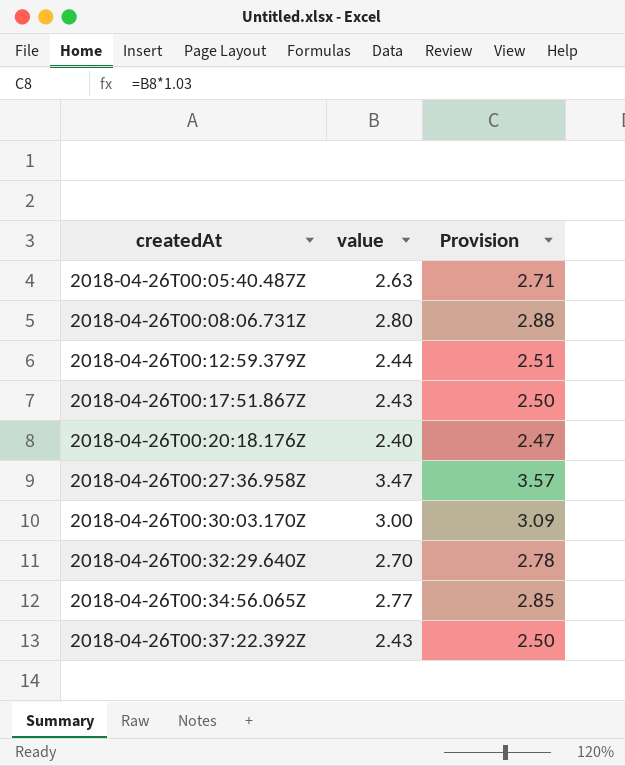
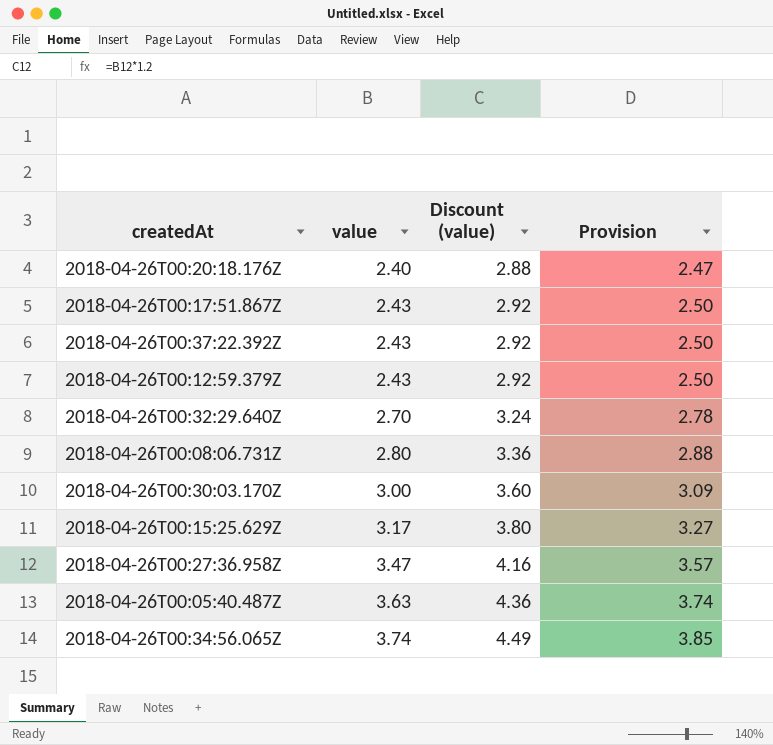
row order: createdAt ascending -> value ascending
column Discount (value) | formula: none -> [value] * 1.2
2018-04-26T00:12:59.379Z | value: 2.44 -> 2.43
2018-04-26T00:12:59.379Z | Provision: 2.51 -> 2.50
row 2018-04-26T00:15:25.629Z: none -> 3.17 | 3.80 | 3.27
2018-04-26T00:05:40.487Z | value: 2.63 -> 3.63
2018-04-26T00:05:40.487Z | Provision: 2.71 -> 3.74
2018-04-26T00:34:56.065Z | value: 2.77 -> 3.74
2018-04-26T00:34:56.065Z | Provision: 2.85 -> 3.85

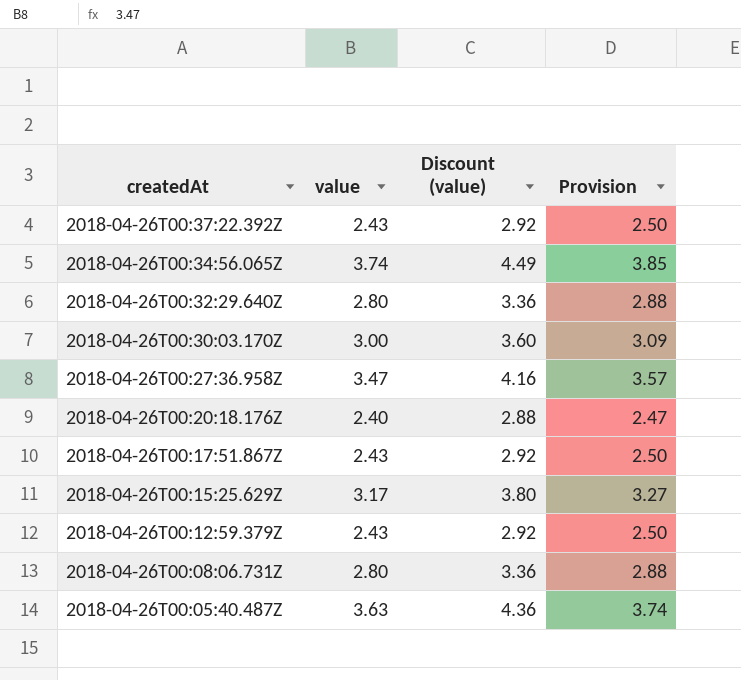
row order: value ascending -> createdAt descending
2018-04-26T00:32:29.640Z | value: 2.70 -> 2.80
2018-04-26T00:32:29.640Z | Discount (value): 3.24 -> 3.36
2018-04-26T00:32:29.640Z | Provision: 2.78 -> 2.88

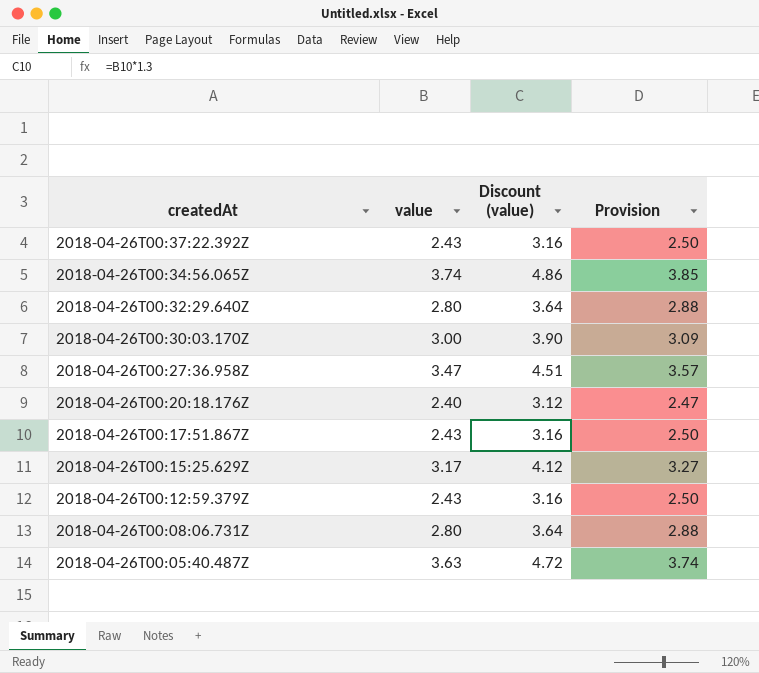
column Discount (value) | formula: [value] * 1.2 -> [value] * 1.3

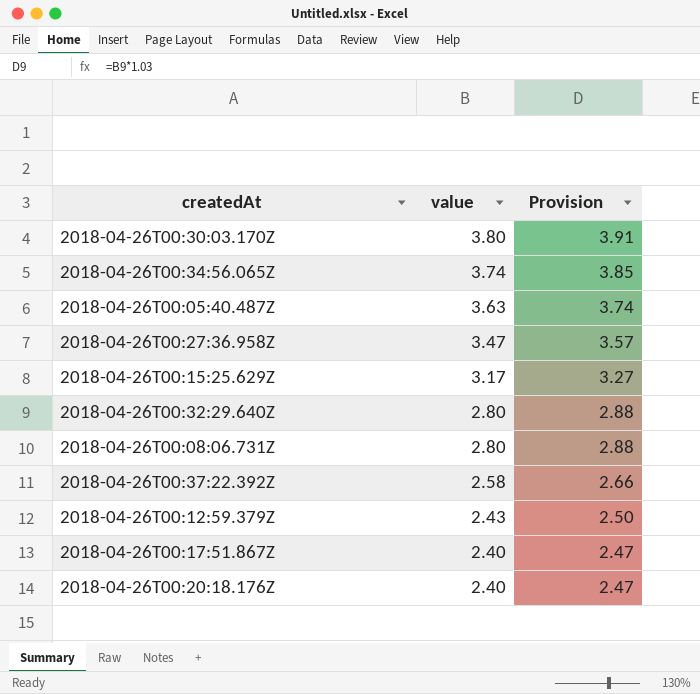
row order: createdAt descending -> value descending
column Discount (value) | formula: [value] * 1.3 -> none
2018-04-26T00:30:03.170Z | value: 3.00 -> 3.80
2018-04-26T00:30:03.170Z | Provision: 3.09 -> 3.91
2018-04-26T00:37:22.392Z | value: 2.43 -> 2.58
2018-04-26T00:37:22.392Z | Provision: 2.50 -> 2.66
2018-04-26T00:17:51.867Z | value: 2.43 -> 2.40
2018-04-26T00:17:51.867Z | Provision: 2.50 -> 2.47

